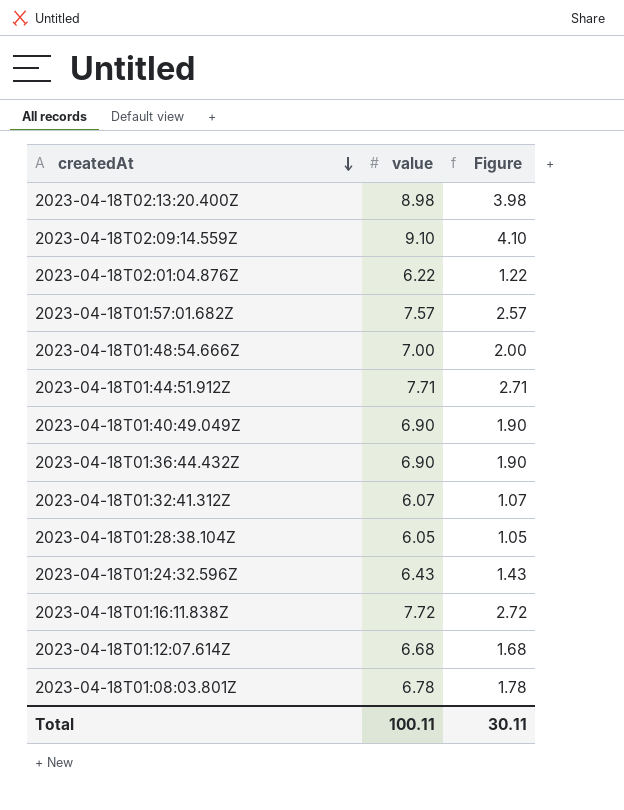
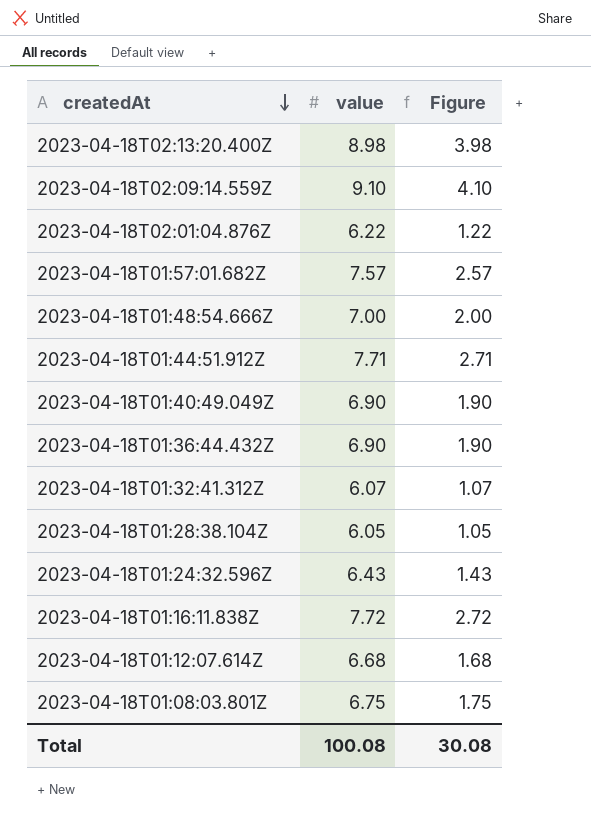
2023-04-18T01:08:03.801Z | value: 6.78 -> 6.75
2023-04-18T01:08:03.801Z | Figure: 1.78 -> 1.75
Total | value: 100.11 -> 100.08
Total | Figure: 30.11 -> 30.08

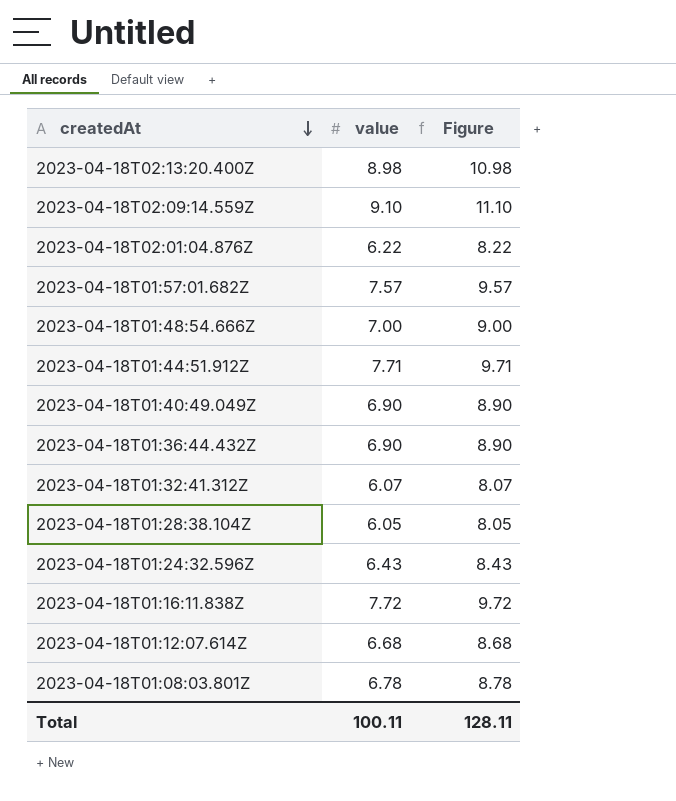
column Figure | formula: [value] - 5 -> [value] + 2
2023-04-18T01:08:03.801Z | value: 6.75 -> 6.78
Total | value: 100.08 -> 100.11
Total | Figure: 30.08 -> 128.11

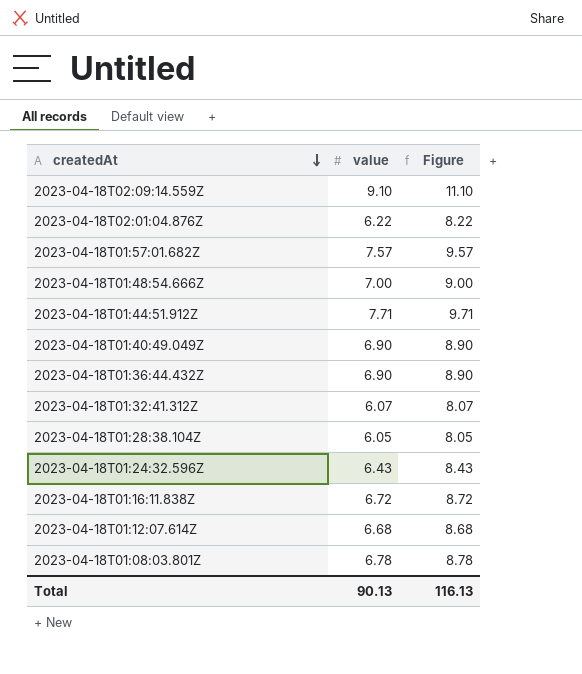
row 2023-04-18T02:13:20.400Z: 8.98 | 10.98 -> none
2023-04-18T01:16:11.838Z | value: 7.72 -> 6.72
2023-04-18T01:16:11.838Z | Figure: 9.72 -> 8.72
Total | value: 100.11 -> 90.13
Total | Figure: 128.11 -> 116.13

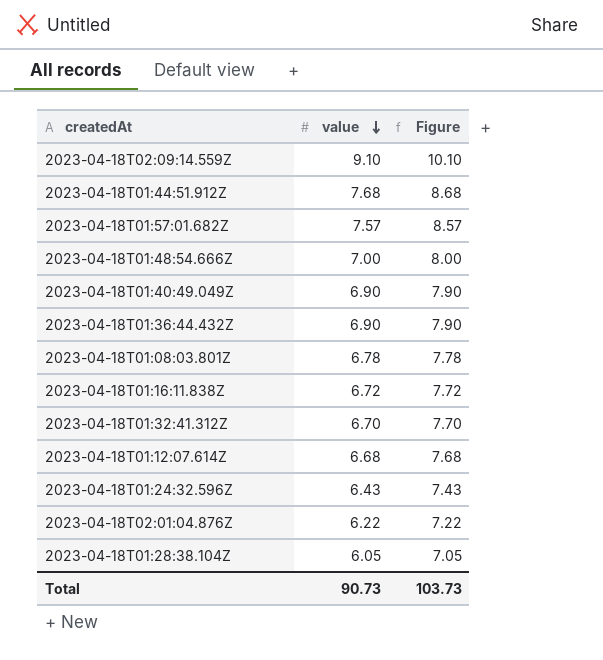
row order: createdAt descending -> value descending
column Figure | formula: [value] + 2 -> [value] + 1
2023-04-18T01:44:51.912Z | value: 7.71 -> 7.68
2023-04-18T01:32:41.312Z | value: 6.07 -> 6.70
Total | value: 90.13 -> 90.73
Total | Figure: 116.13 -> 103.73

